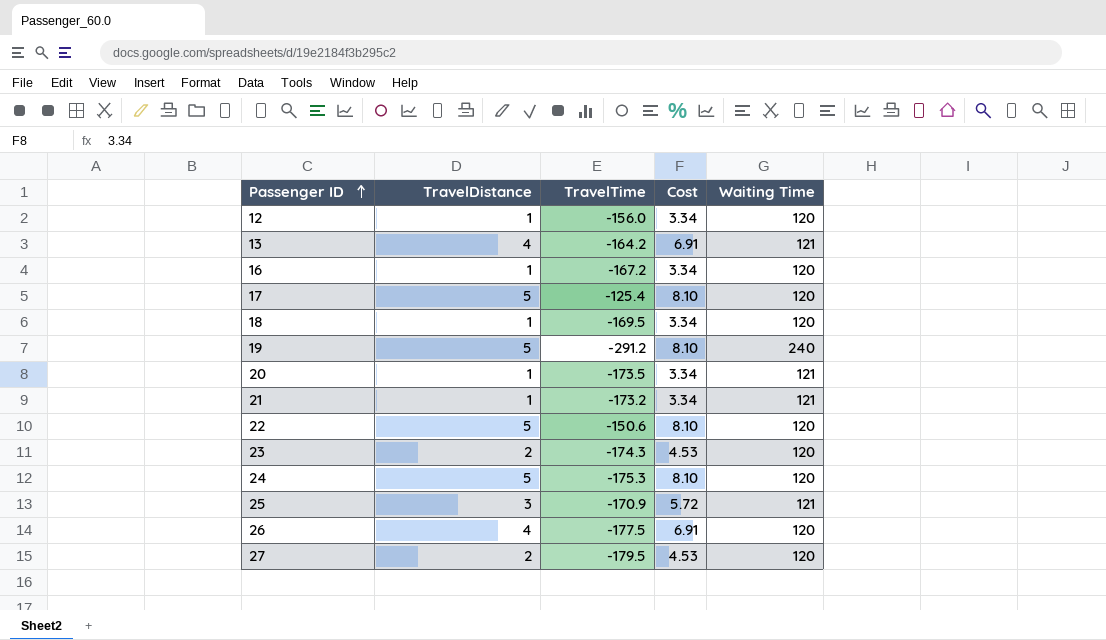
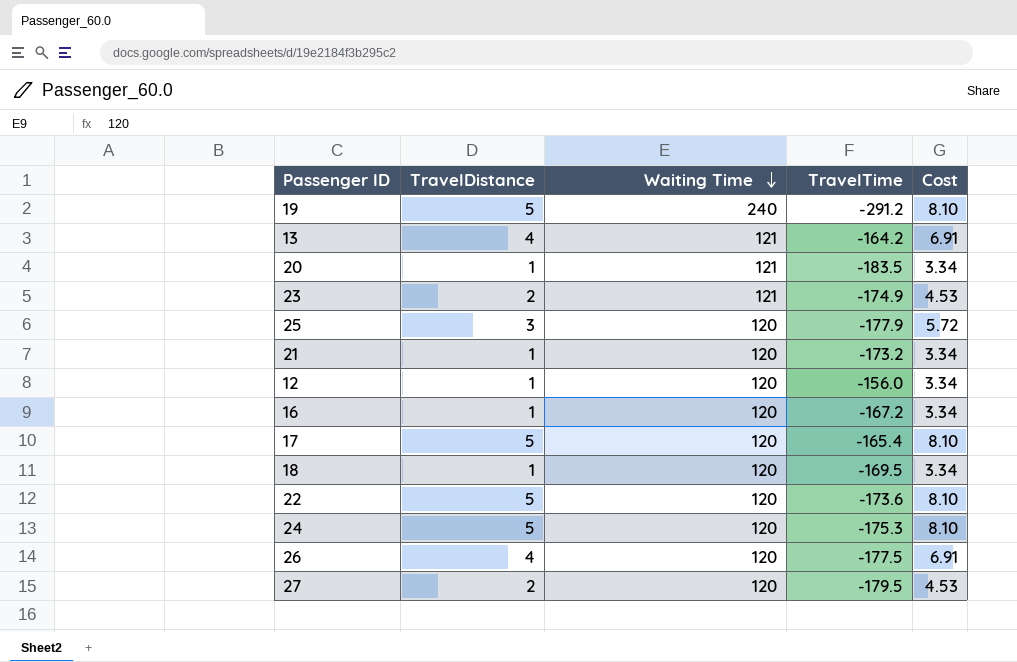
row order: Passenger ID ascending -> Waiting Time descending
column Waiting Time | position: 5 -> 3
20 | TravelTime: -173.5 -> -183.5
23 | Waiting Time: 120 -> 121
23 | TravelTime: -174.3 -> -174.9
25 | Waiting Time: 121 -> 120
25 | TravelTime: -170.9 -> -177.9
21 | Waiting Time: 121 -> 120
17 | TravelTime: -125.4 -> -165.4
22 | TravelTime: -150.6 -> -173.6

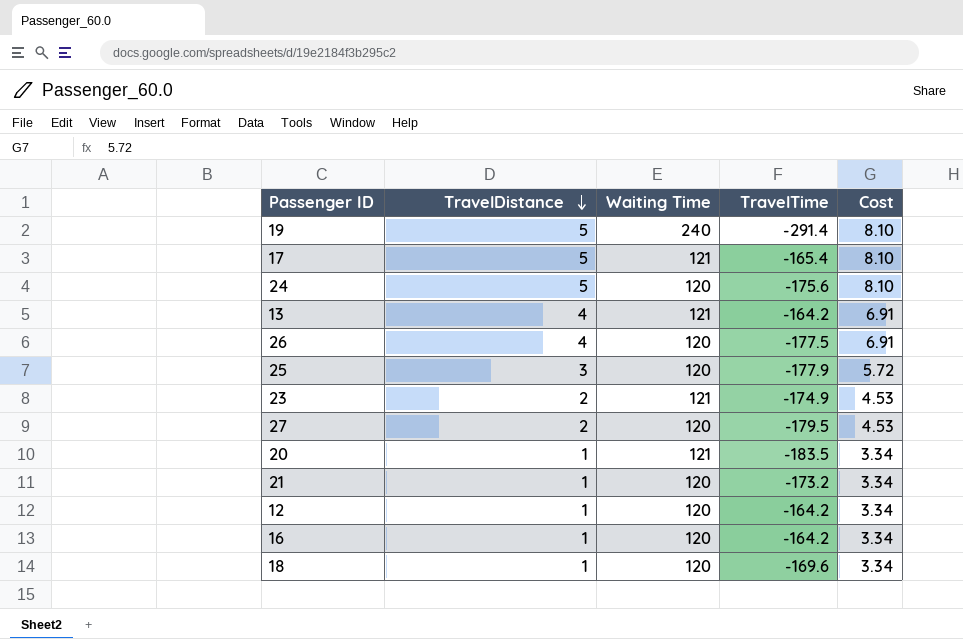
row order: Waiting Time descending -> TravelDistance descending
row 22: 5 | 120 | -173.6 | 8.10 -> none
19 | TravelTime: -291.2 -> -291.4
17 | Waiting Time: 120 -> 121
24 | TravelTime: -175.3 -> -175.6
12 | TravelTime: -156.0 -> -164.2
16 | TravelTime: -167.2 -> -164.2
18 | TravelTime: -169.5 -> -169.6

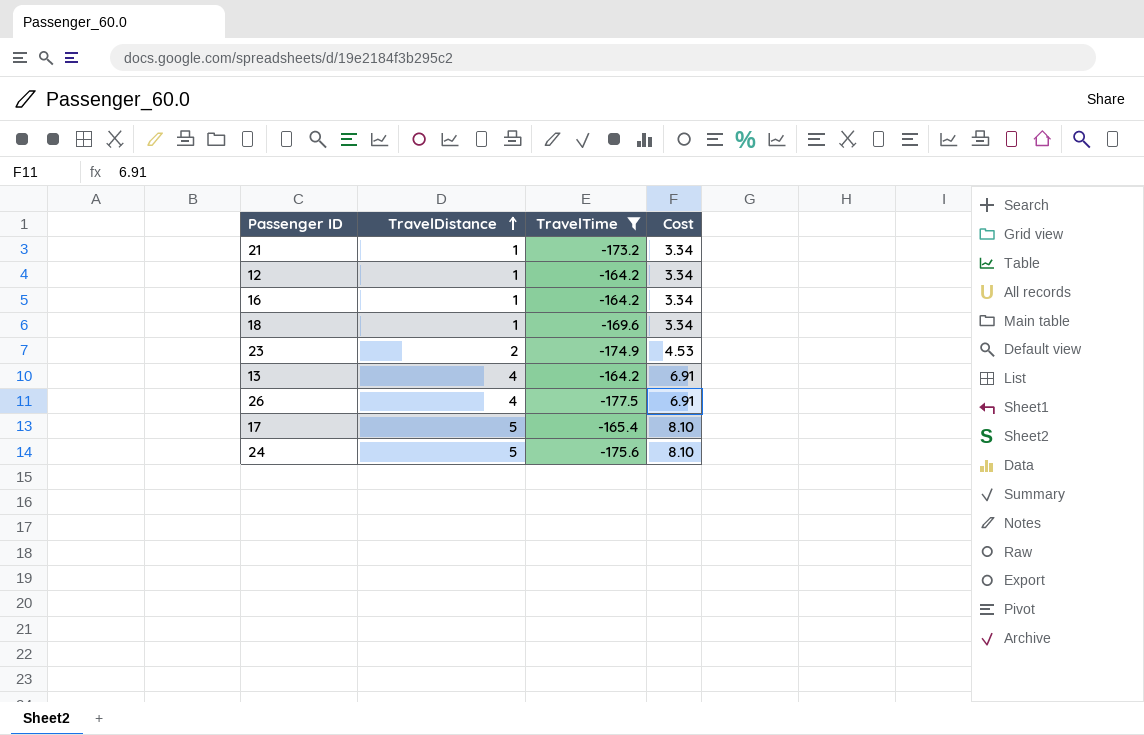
filter: none -> TravelTime >= -177.5
row order: TravelDistance descending -> TravelDistance ascending
column Waiting Time | position: 3 -> none

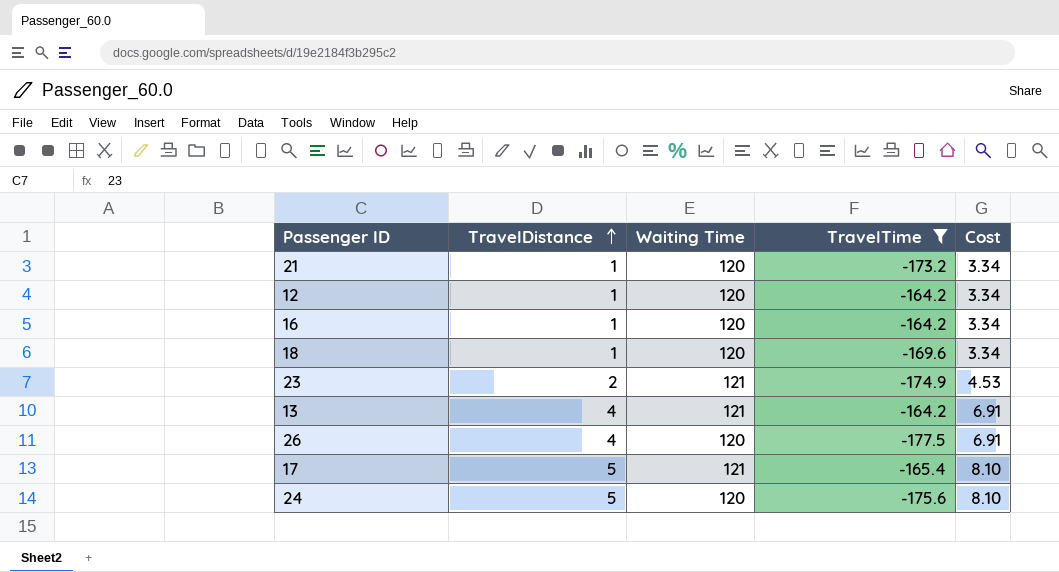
column Waiting Time | position: none -> 3

